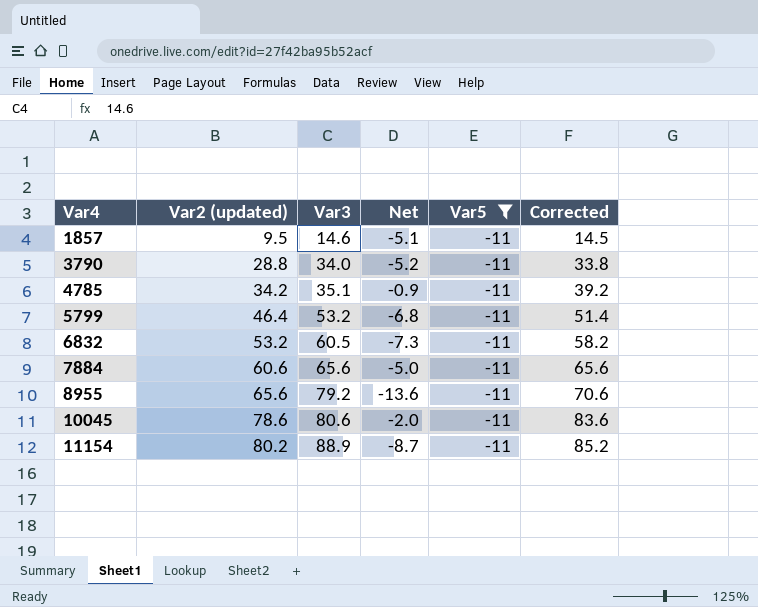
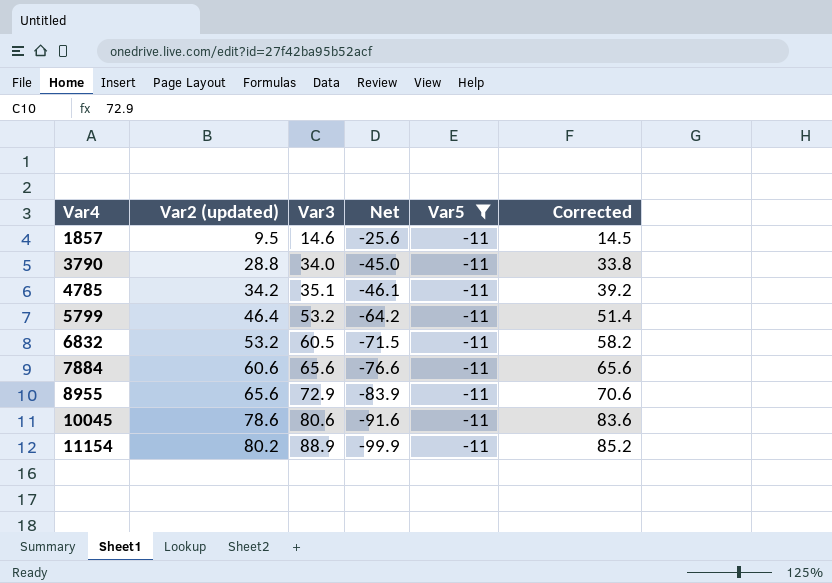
column Net | formula: [Var2 (updated)] - [Var3] -> [Var5] - [Var3]
8955 | Var3: 79.2 -> 72.9

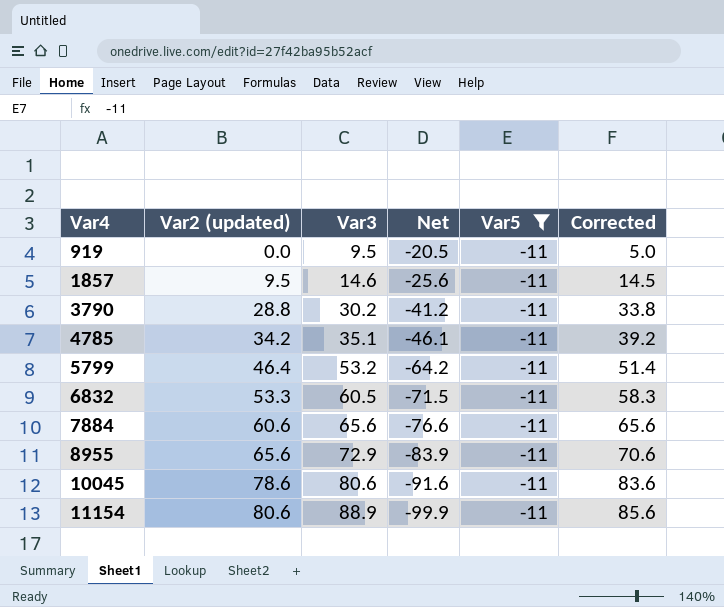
row 919: none -> 0.0 | 9.5 | -20.5 | -11 | 5.0
3790 | Var3: 34.0 -> 30.2
3790 | Net: -45.0 -> -41.2
6832 | Var2 (updated): 53.2 -> 53.3
6832 | Corrected: 58.2 -> 58.3
11154 | Var2 (updated): 80.2 -> 80.6
11154 | Corrected: 85.2 -> 85.6

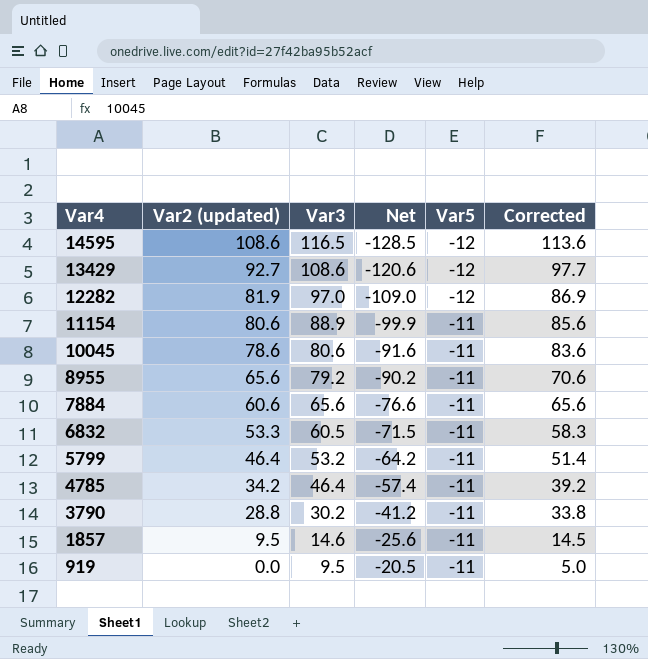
filter: Var5 = -11 -> none
row order: Var4 ascending -> Var4 descending
8955 | Var3: 72.9 -> 79.2
8955 | Net: -83.9 -> -90.2
4785 | Var3: 35.1 -> 46.4
4785 | Net: -46.1 -> -57.4

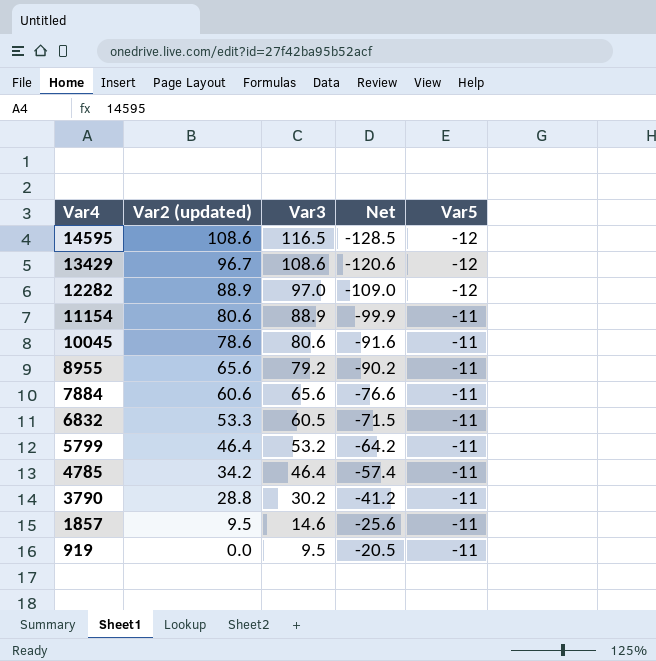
column Corrected | formula: [Var2 (updated)] + 5 -> none
13429 | Var2 (updated): 92.7 -> 96.7
12282 | Var2 (updated): 81.9 -> 88.9

